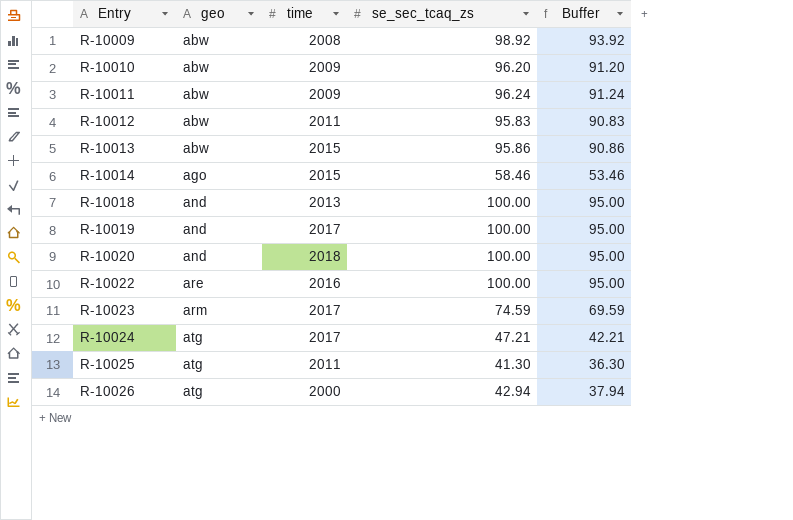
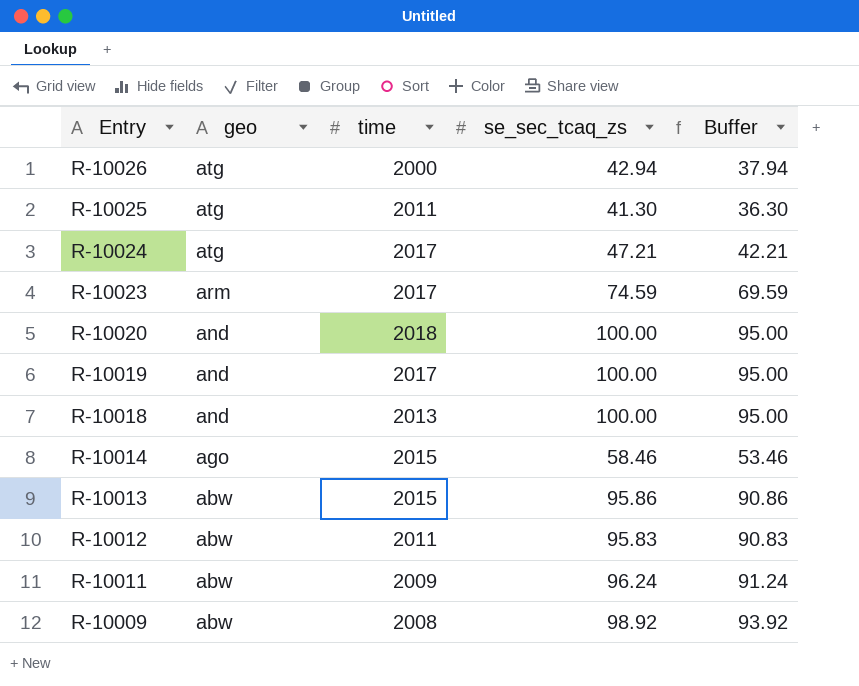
row order: Entry ascending -> Entry descending
row R-10010: abw | 2009 | 96.20 | 91.20 -> none
row R-10022: are | 2016 | 100.00 | 95.00 -> none

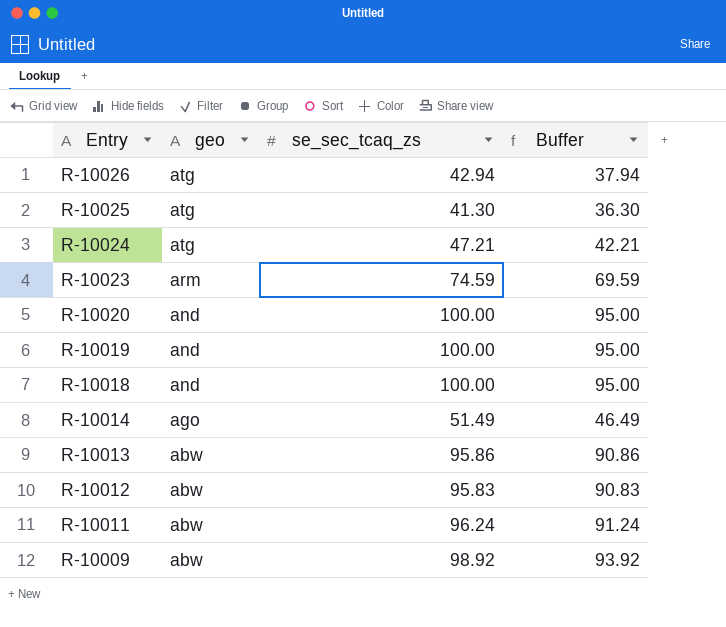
column time | position: 3 -> none
R-10014 | se_sec_tcaq_zs: 58.46 -> 51.49
R-10014 | Buffer: 53.46 -> 46.49

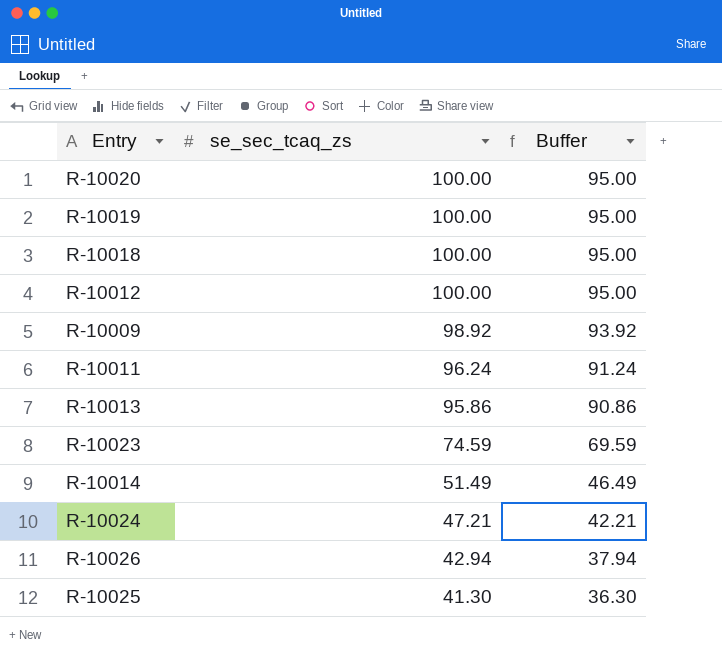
row order: Entry descending -> se_sec_tcaq_zs descending
column geo | position: 2 -> none
R-10012 | se_sec_tcaq_zs: 95.83 -> 100.00
R-10012 | Buffer: 90.83 -> 95.00

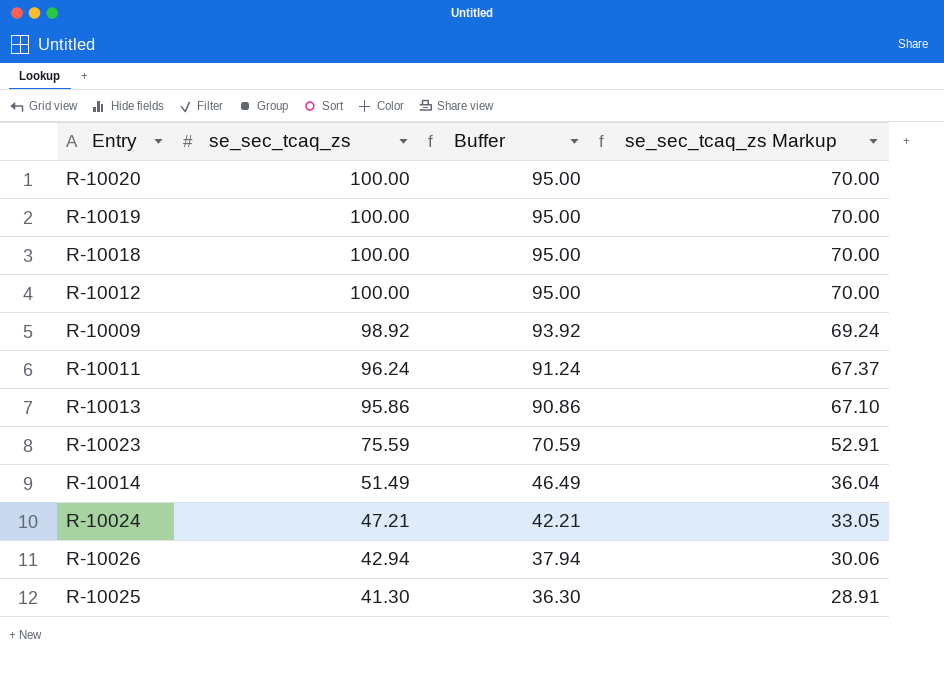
column se_sec_tcaq_zs Markup | formula: none -> [se_sec_tcaq_zs] * 0.7
R-10023 | se_sec_tcaq_zs: 74.59 -> 75.59
R-10023 | Buffer: 69.59 -> 70.59

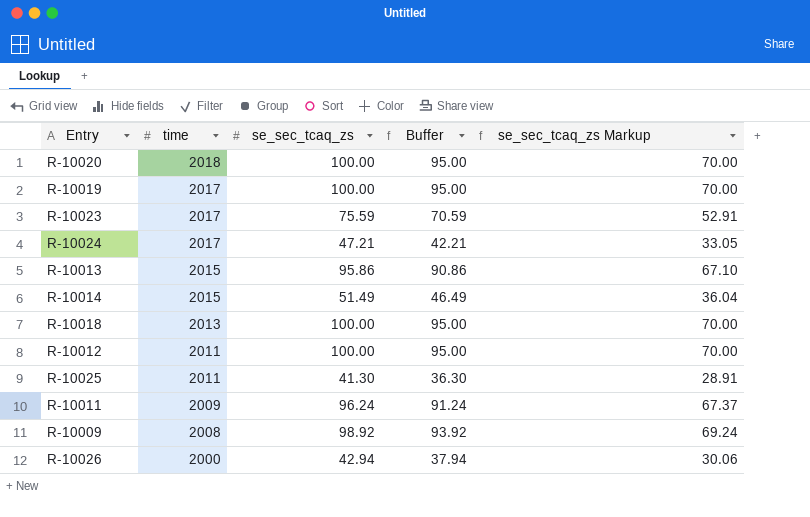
row order: se_sec_tcaq_zs descending -> time descending
column time | position: none -> 2

